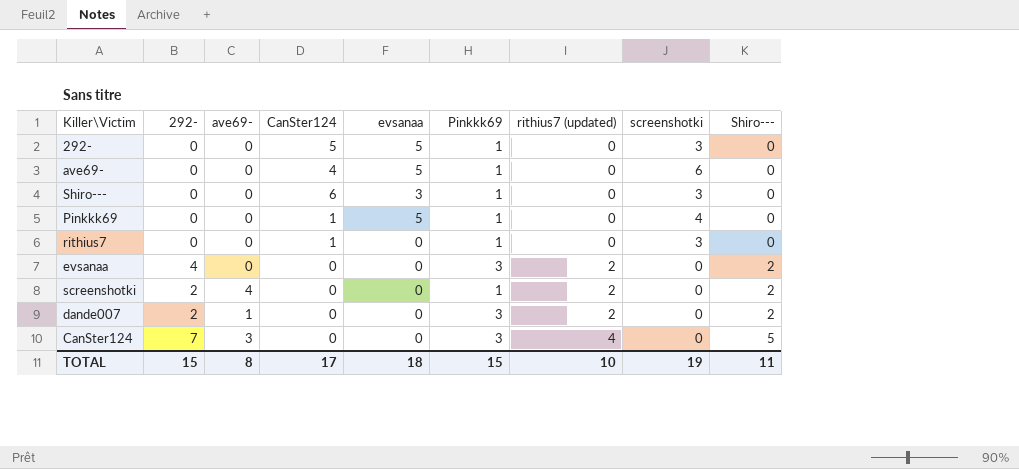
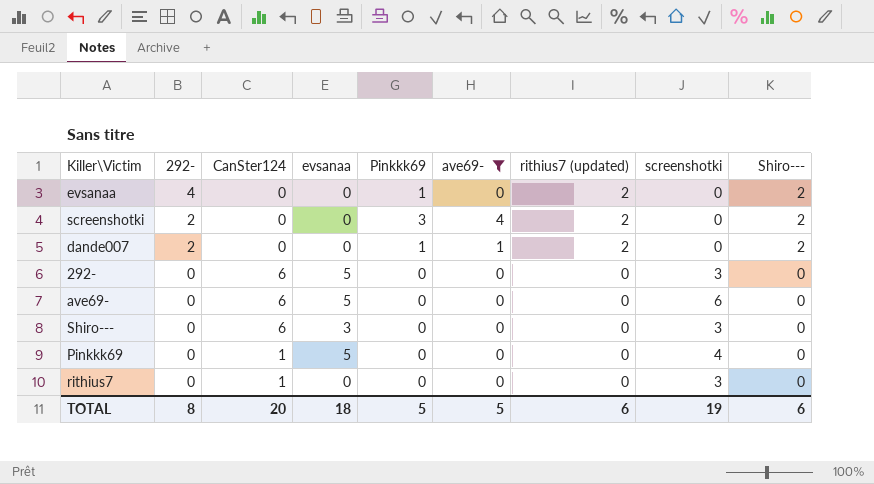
filter: none -> ave69- != 3
row order: rithius7 (updated) ascending -> 292- descending
column ave69- | position: 3 -> 6
evsanaa | Pinkkk69: 3 -> 1
screenshotki | Pinkkk69: 1 -> 3
dande007 | Pinkkk69: 3 -> 1
292- | CanSter124: 5 -> 6
292- | Pinkkk69: 1 -> 0
ave69- | CanSter124: 4 -> 6
ave69- | Pinkkk69: 1 -> 0
Shiro--- | Pinkkk69: 1 -> 0
Pinkkk69 | Pinkkk69: 1 -> 0
rithius7 | Pinkkk69: 1 -> 0
TOTAL | 292-: 15 -> 8
TOTAL | CanSter124: 17 -> 20
TOTAL | Pinkkk69: 15 -> 5
TOTAL | ave69-: 8 -> 5
TOTAL | rithius7 (updated): 10 -> 6
TOTAL | Shiro---: 11 -> 6

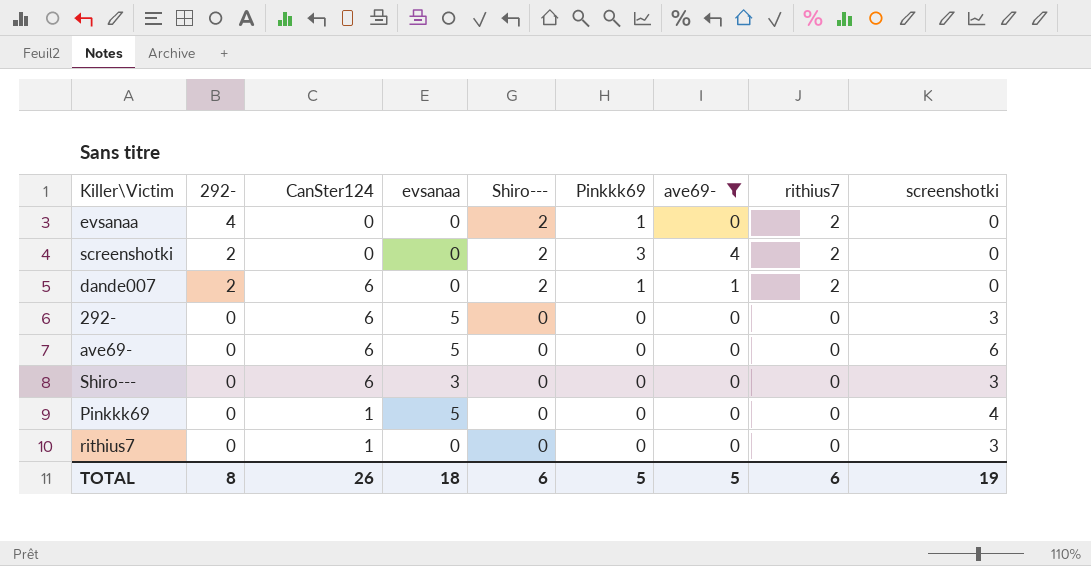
column Shiro--- | position: 9 -> 5
column name: rithius7 (updated) -> rithius7
dande007 | CanSter124: 0 -> 6
TOTAL | CanSter124: 20 -> 26

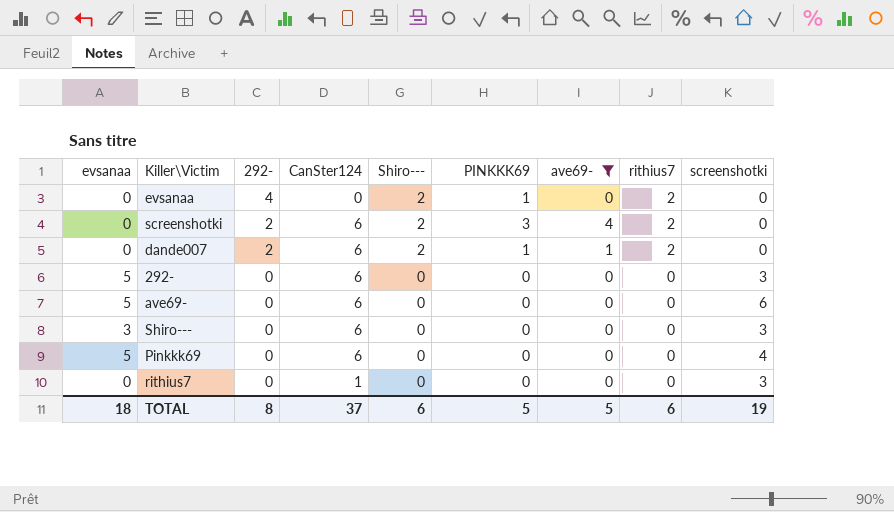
column evsanaa | position: 4 -> 1
column name: Pinkkk69 -> PINKKK69
screenshotki | CanSter124: 0 -> 6
Pinkkk69 | CanSter124: 1 -> 6
TOTAL | CanSter124: 26 -> 37

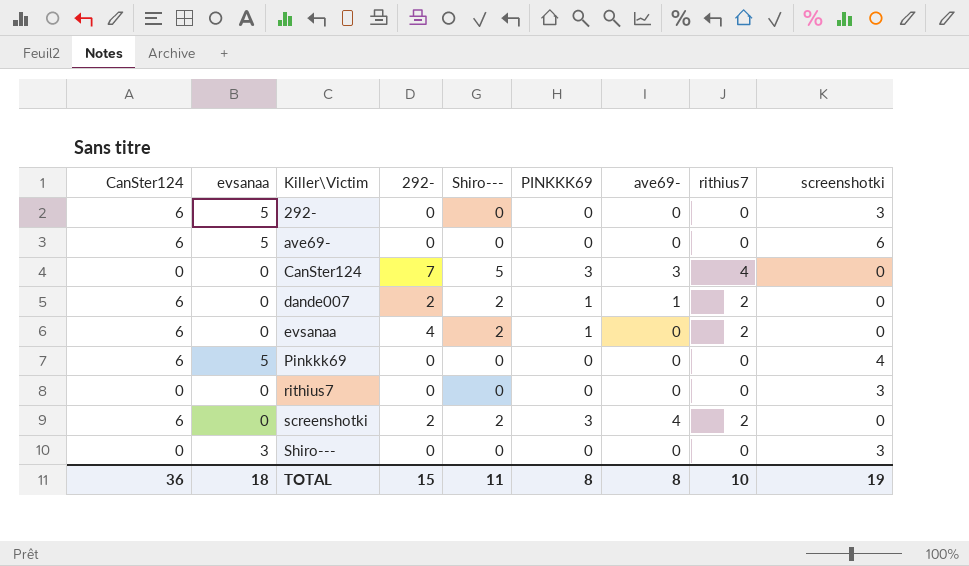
filter: ave69- != 3 -> none
row order: 292- descending -> Killer\Victim ascending
column CanSter124 | position: 4 -> 1
evsanaa | CanSter124: 0 -> 6
rithius7 | CanSter124: 1 -> 0
Shiro--- | CanSter124: 6 -> 0
TOTAL | CanSter124: 37 -> 36
TOTAL | 292-: 8 -> 15
TOTAL | Shiro---: 6 -> 11
TOTAL | PINKKK69: 5 -> 8
TOTAL | ave69-: 5 -> 8
TOTAL | rithius7: 6 -> 10

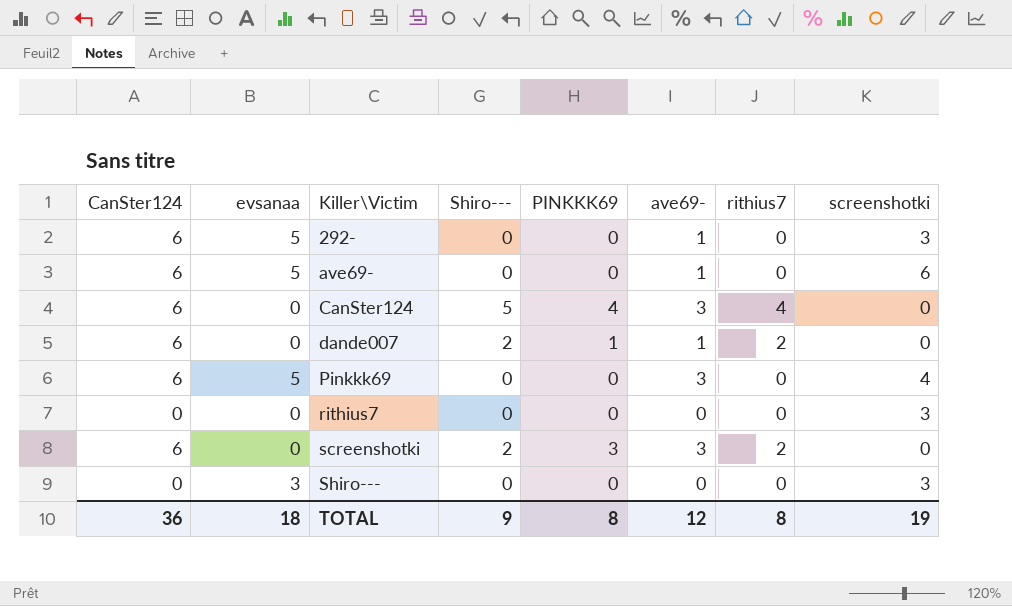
column 292- | position: 4 -> none
row evsanaa: 6 | 0 | 4 | 2 | 1 | 0 | 2 | 0 -> none
292- | ave69-: 0 -> 1
ave69- | ave69-: 0 -> 1
CanSter124 | CanSter124: 0 -> 6
CanSter124 | PINKKK69: 3 -> 4
Pinkkk69 | ave69-: 0 -> 3
screenshotki | ave69-: 4 -> 3
TOTAL | Shiro---: 11 -> 9
TOTAL | ave69-: 8 -> 12
TOTAL | rithius7: 10 -> 8

